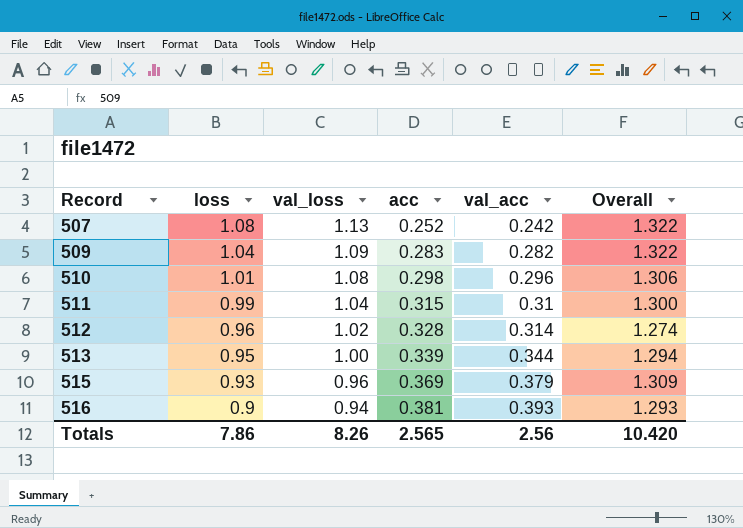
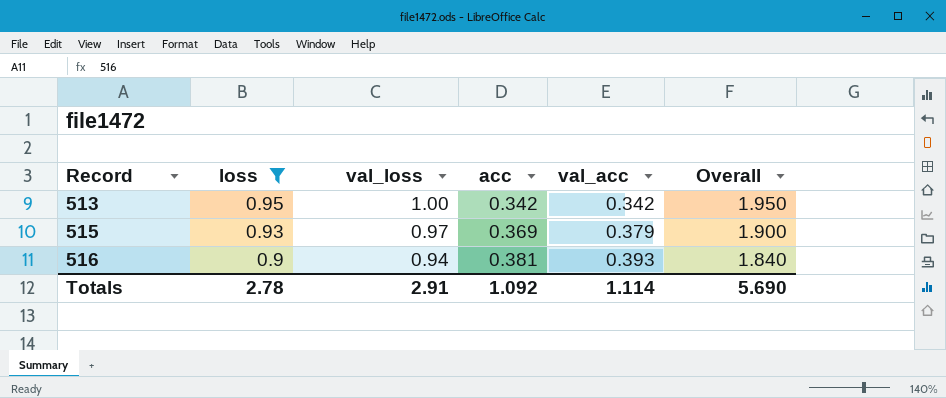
filter: none -> loss <= 0.95
column Overall | formula: [loss] + [val_acc] -> [loss] + [val_loss]
513 | acc: 0.339 -> 0.342
513 | val_acc: 0.344 -> 0.342
515 | val_loss: 0.96 -> 0.97
Totals | loss: 7.86 -> 2.78
Totals | val_loss: 8.26 -> 2.91
Totals | acc: 2.565 -> 1.092
Totals | val_acc: 2.56 -> 1.114
Totals | Overall: 10.420 -> 5.690

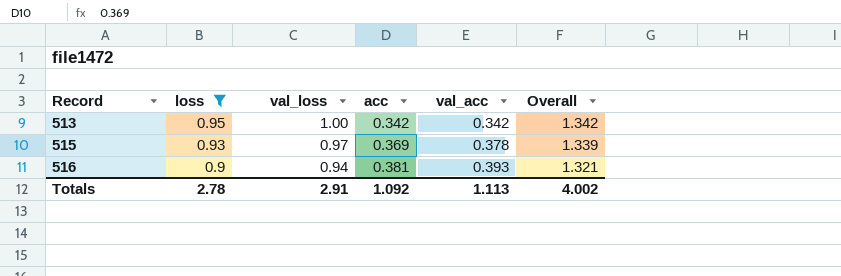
column Overall | formula: [loss] + [val_loss] -> [val_loss] + [acc]
515 | val_acc: 0.379 -> 0.378
Totals | val_acc: 1.114 -> 1.113
Totals | Overall: 5.690 -> 4.002

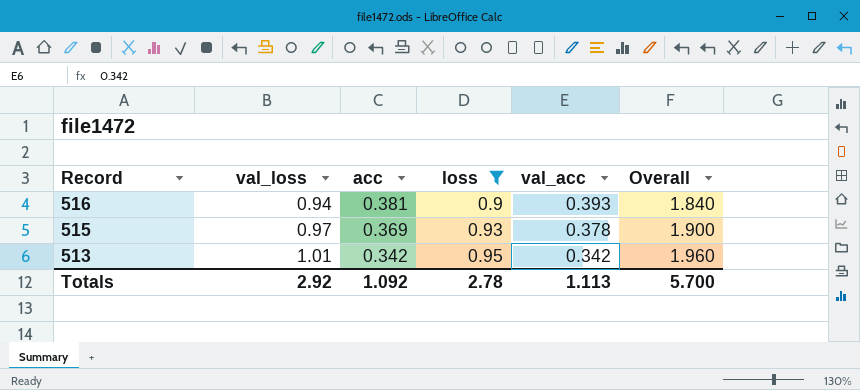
row order: Record ascending -> Record descending
column loss | position: 2 -> 4
column Overall | formula: [val_loss] + [acc] -> [val_loss] + [loss]
513 | val_loss: 1.00 -> 1.01
Totals | val_loss: 2.91 -> 2.92
Totals | Overall: 4.002 -> 5.700

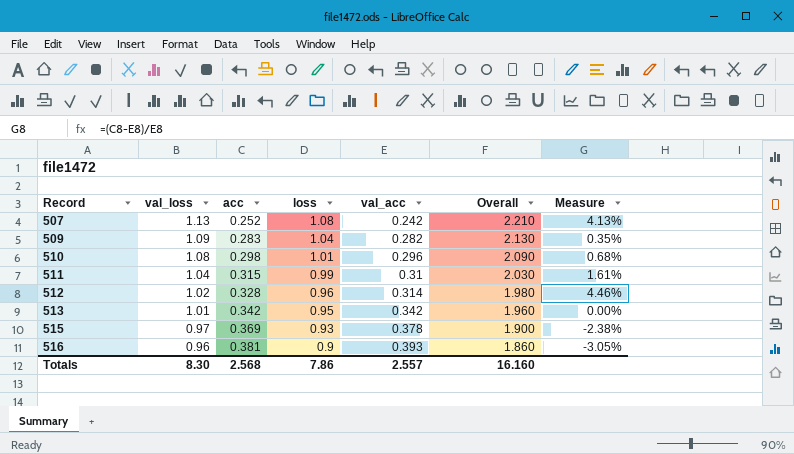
filter: loss <= 0.95 -> none
row order: Record descending -> Record ascending
column Measure | formula: none -> ([acc] - [val_acc]) / [val_acc]
516 | val_loss: 0.94 -> 0.96
516 | Overall: 1.840 -> 1.860
Totals | val_loss: 2.92 -> 8.30
Totals | acc: 1.092 -> 2.568
Totals | loss: 2.78 -> 7.86
Totals | val_acc: 1.113 -> 2.557
Totals | Overall: 5.700 -> 16.160

